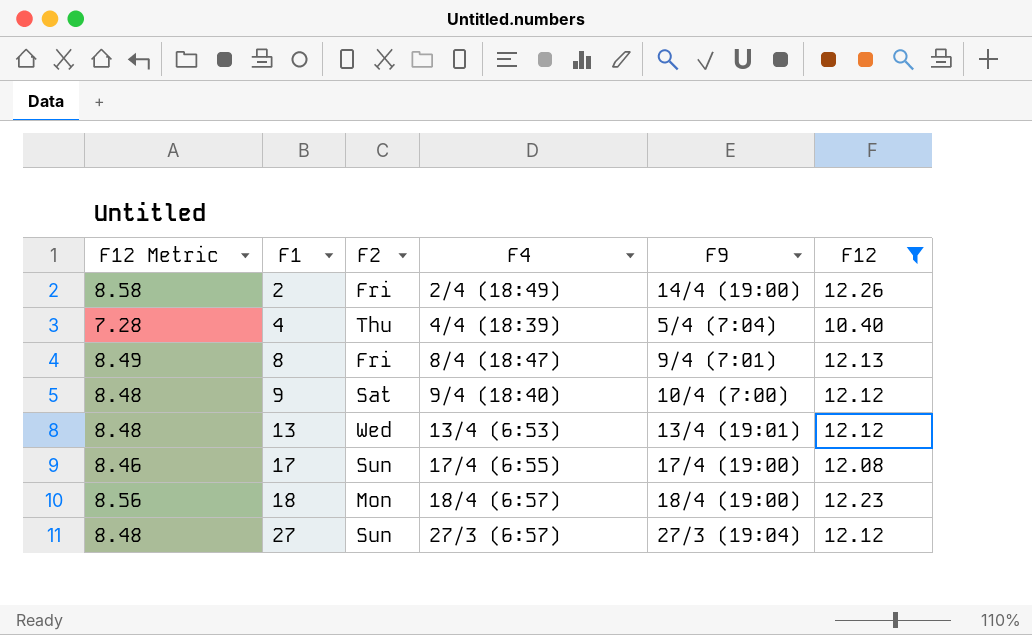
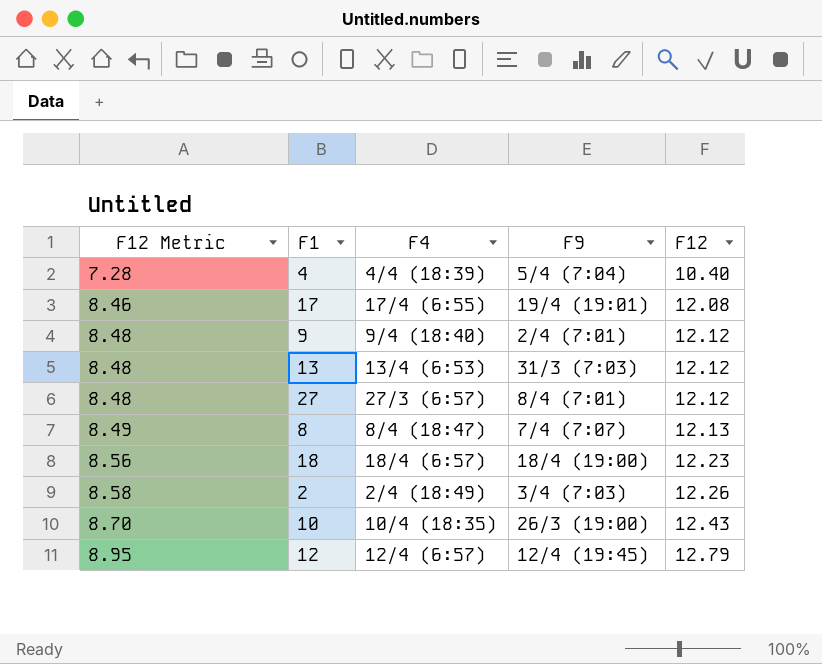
filter: F12 <= 12.26 -> none
row order: F1 ascending -> F12 Metric ascending
column F2 | position: 3 -> none
17 | F9: 17/4 (19:00) -> 19/4 (19:01)
9 | F9: 10/4 (7:00) -> 2/4 (7:01)
13 | F9: 13/4 (19:01) -> 31/3 (7:03)
27 | F9: 27/3 (19:04) -> 8/4 (7:01)
8 | F9: 9/4 (7:01) -> 7/4 (7:07)
2 | F9: 14/4 (19:00) -> 3/4 (7:03)

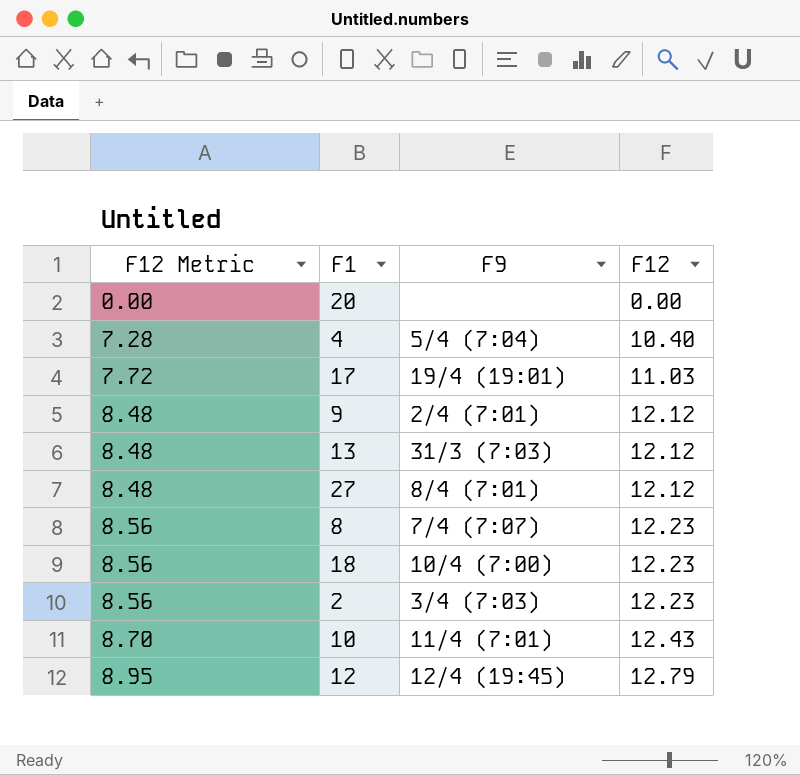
column F4 | position: 3 -> none
row 20: none -> 0.00 | none | 0.00
17 | F12 Metric: 8.46 -> 7.72
17 | F12: 12.08 -> 11.03
8 | F12 Metric: 8.49 -> 8.56
8 | F12: 12.13 -> 12.23
18 | F9: 18/4 (19:00) -> 10/4 (7:00)
2 | F12 Metric: 8.58 -> 8.56
2 | F12: 12.26 -> 12.23
10 | F9: 26/3 (19:00) -> 11/4 (7:01)

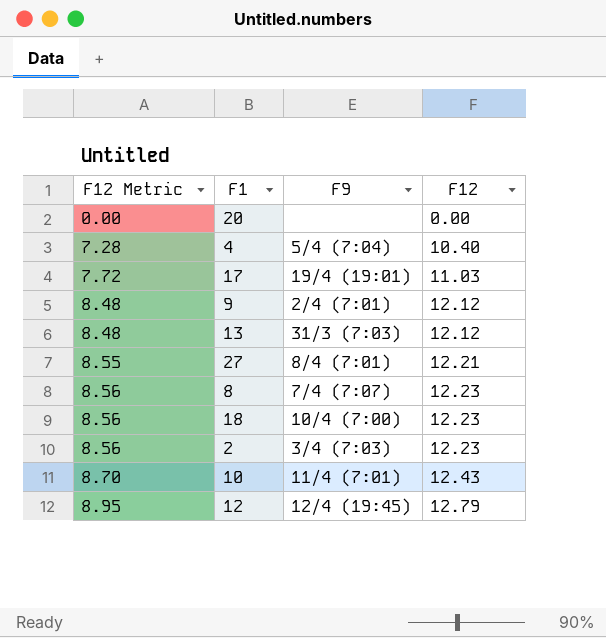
27 | F12 Metric: 8.48 -> 8.55
27 | F12: 12.12 -> 12.21

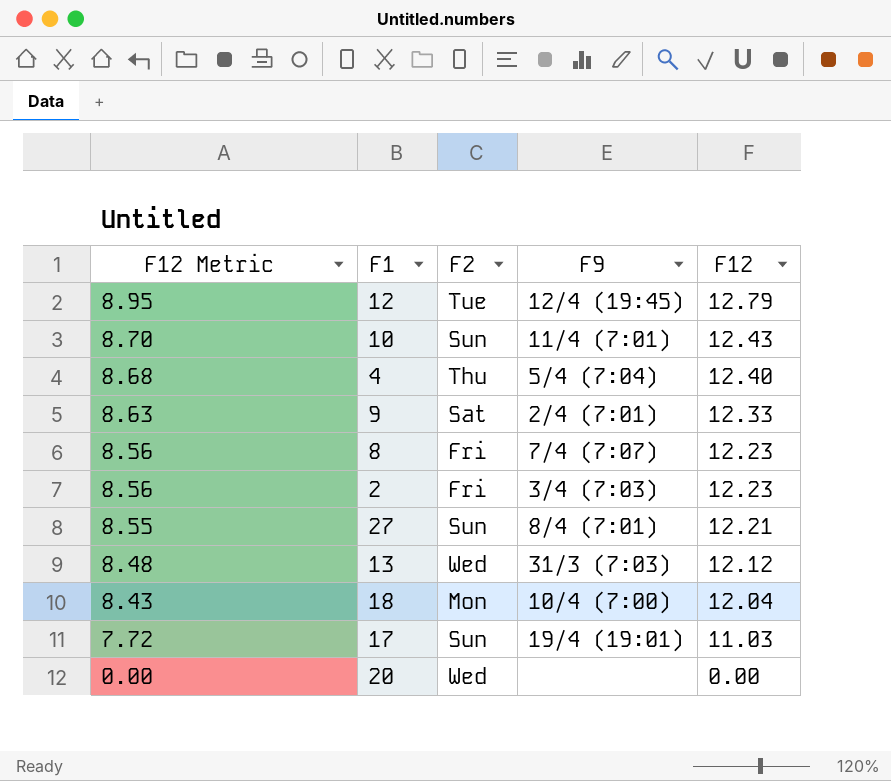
row order: F12 Metric ascending -> F12 Metric descending
column F2 | position: none -> 3
4 | F12 Metric: 7.28 -> 8.68
4 | F12: 10.40 -> 12.40
9 | F12 Metric: 8.48 -> 8.63
9 | F12: 12.12 -> 12.33
18 | F12 Metric: 8.56 -> 8.43
18 | F12: 12.23 -> 12.04

